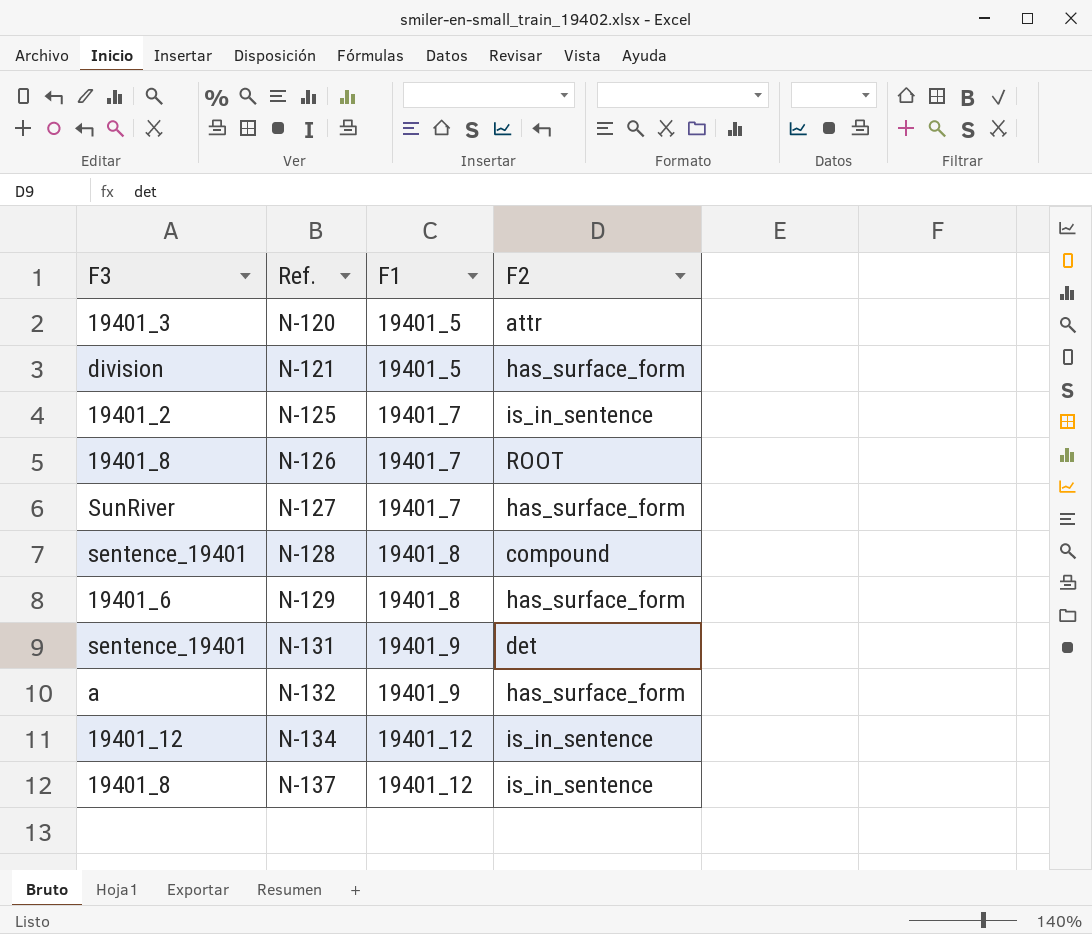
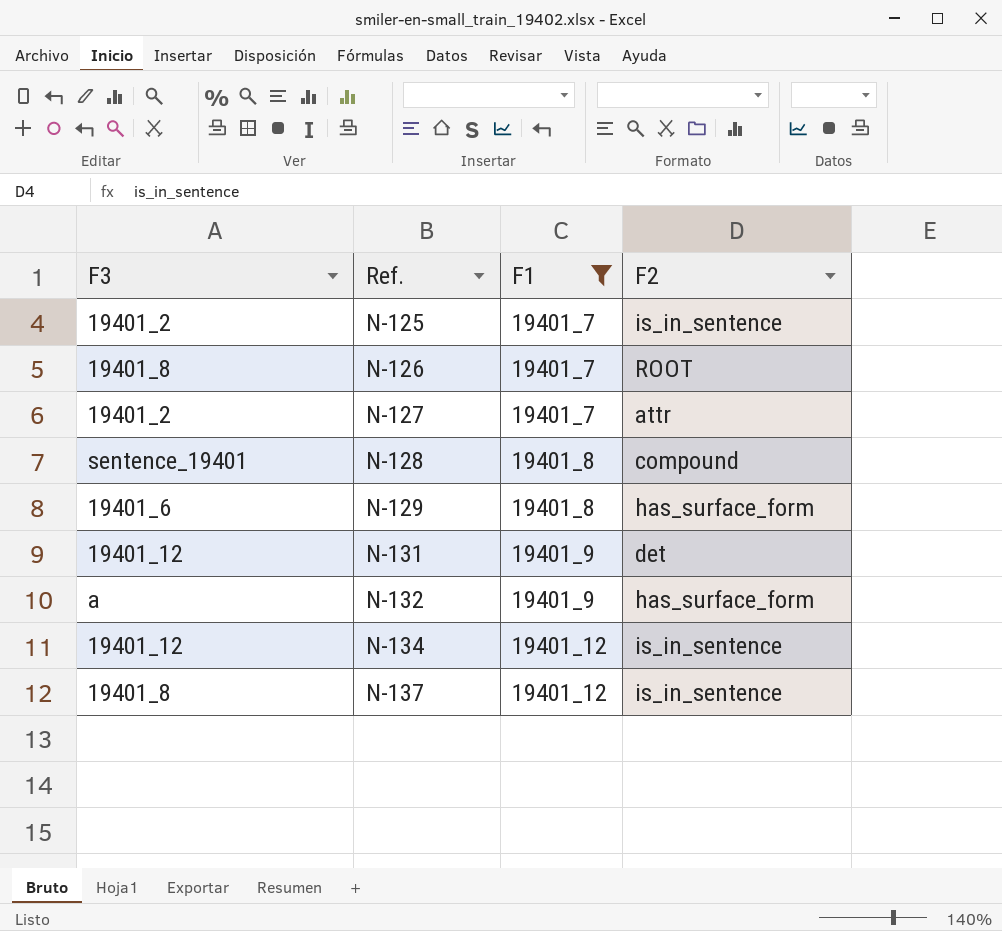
filter: none -> F1 != 19401_5
N-127 | F3: SunRiver -> 19401_2
N-127 | F2: has_surface_form -> attr
N-131 | F3: sentence_19401 -> 19401_12

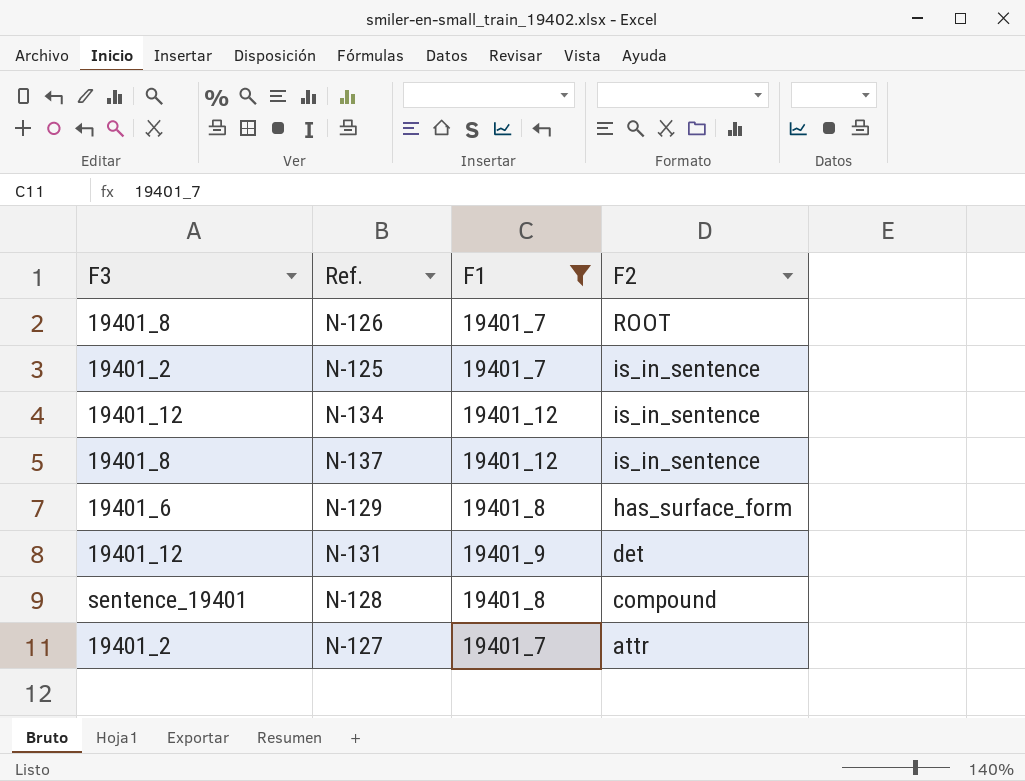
row order: Ref. ascending -> F2 descending
row N-132: a | 19401_9 | has_surface_form -> none

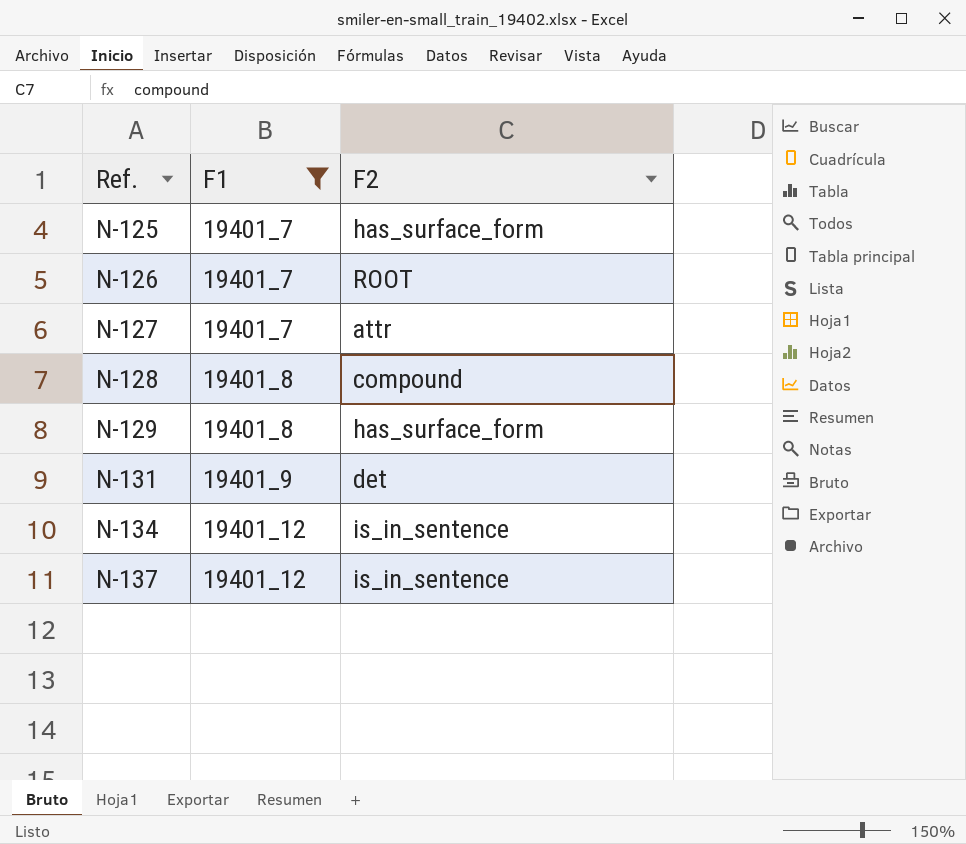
row order: F2 descending -> Ref. ascending
column F3 | position: 1 -> none
N-125 | F2: is_in_sentence -> has_surface_form

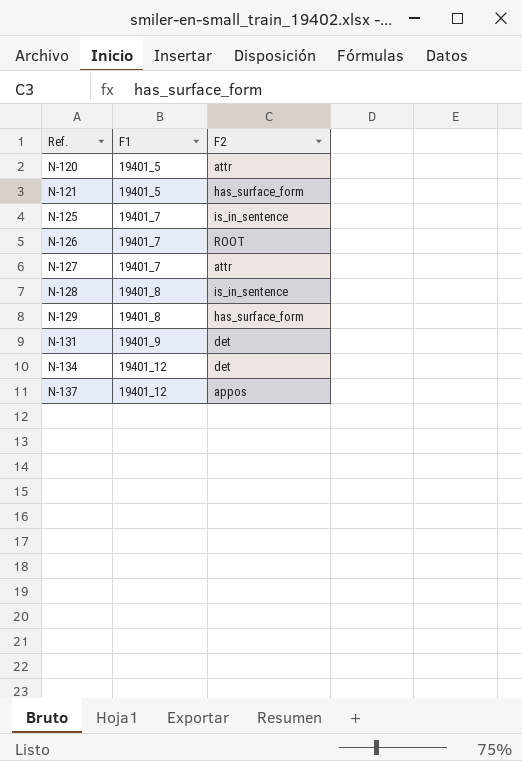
filter: F1 != 19401_5 -> none
N-125 | F2: has_surface_form -> is_in_sentence
N-128 | F2: compound -> is_in_sentence
N-134 | F2: is_in_sentence -> det
N-137 | F2: is_in_sentence -> appos

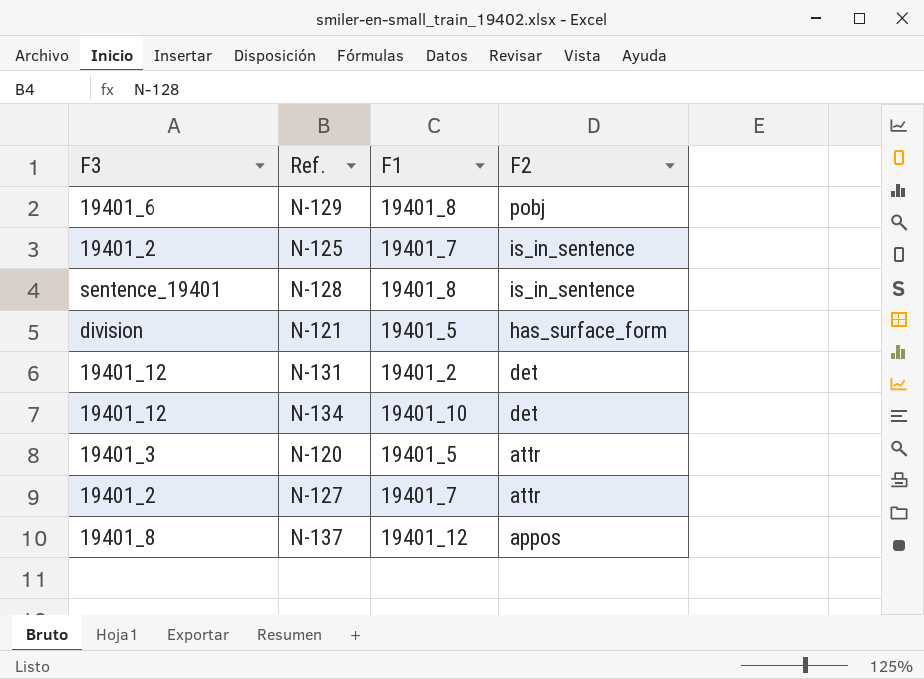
row order: Ref. ascending -> F2 descending
column F3 | position: none -> 1
row N-126: 19401_7 | ROOT -> none
N-129 | F2: has_surface_form -> pobj
N-131 | F1: 19401_9 -> 19401_2
N-134 | F1: 19401_12 -> 19401_10

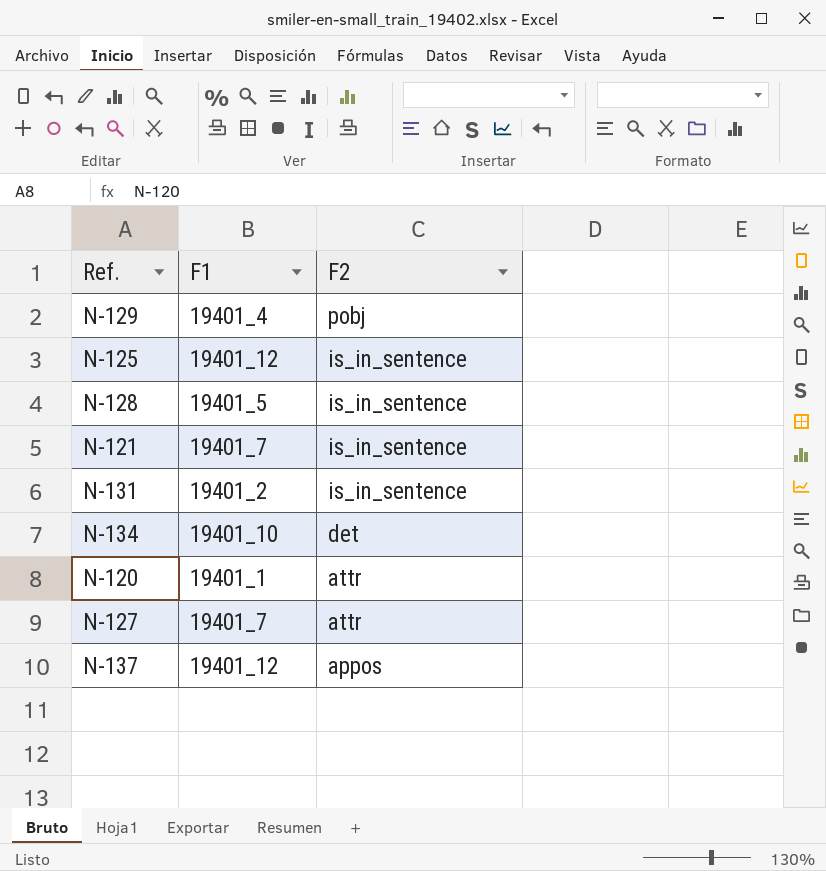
column F3 | position: 1 -> none
N-129 | F1: 19401_8 -> 19401_4
N-125 | F1: 19401_7 -> 19401_12
N-128 | F1: 19401_8 -> 19401_5
N-121 | F1: 19401_5 -> 19401_7
N-121 | F2: has_surface_form -> is_in_sentence
N-131 | F2: det -> is_in_sentence
N-120 | F1: 19401_5 -> 19401_1

